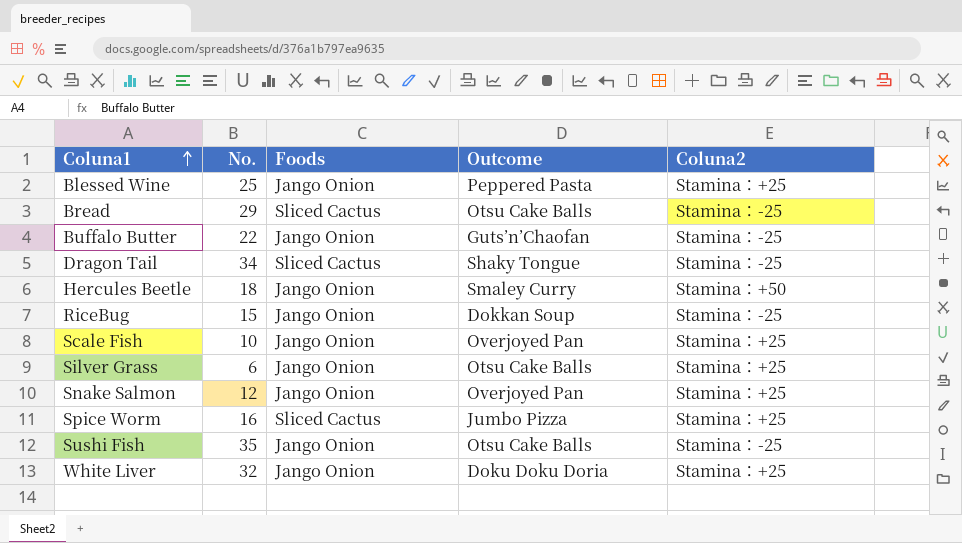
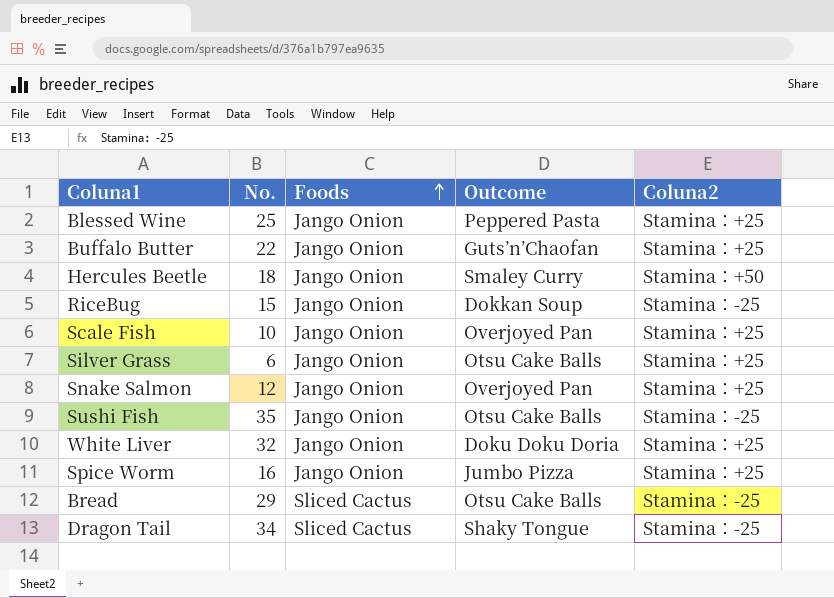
row order: Coluna1 ascending -> Foods ascending
Buffalo Butter | Coluna2: Stamina：-25 -> Stamina：+25
Spice Worm | Foods: Sliced Cactus -> Jango Onion

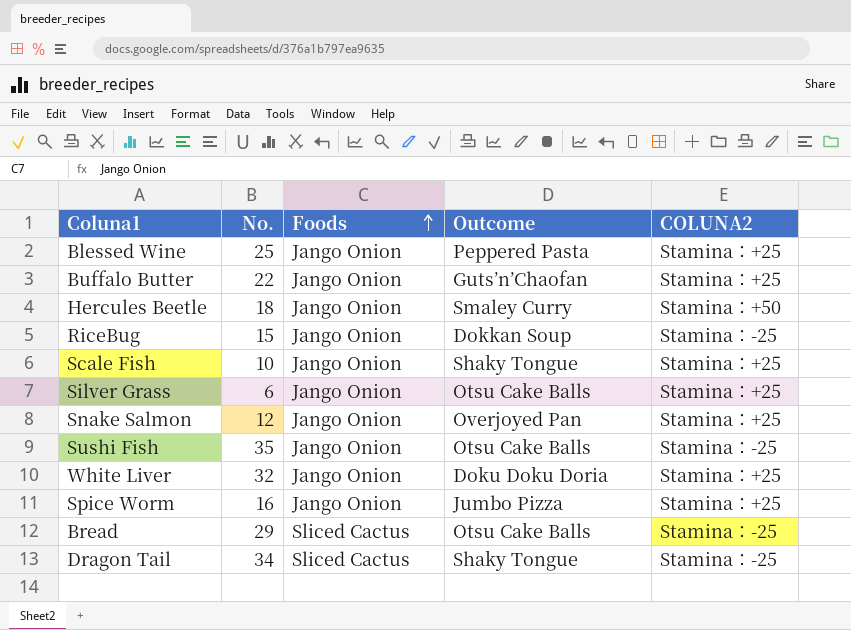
column name: Coluna2 -> COLUNA2
Scale Fish | Outcome: Overjoyed Pan -> Shaky Tongue

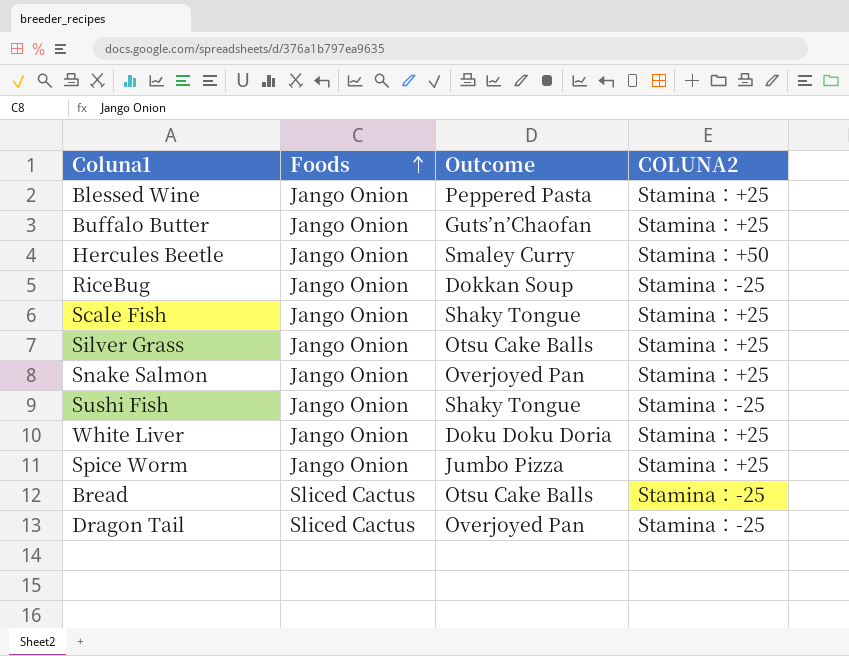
column No. | position: 2 -> none
Sushi Fish | Outcome: Otsu Cake Balls -> Shaky Tongue
Dragon Tail | Outcome: Shaky Tongue -> Overjoyed Pan

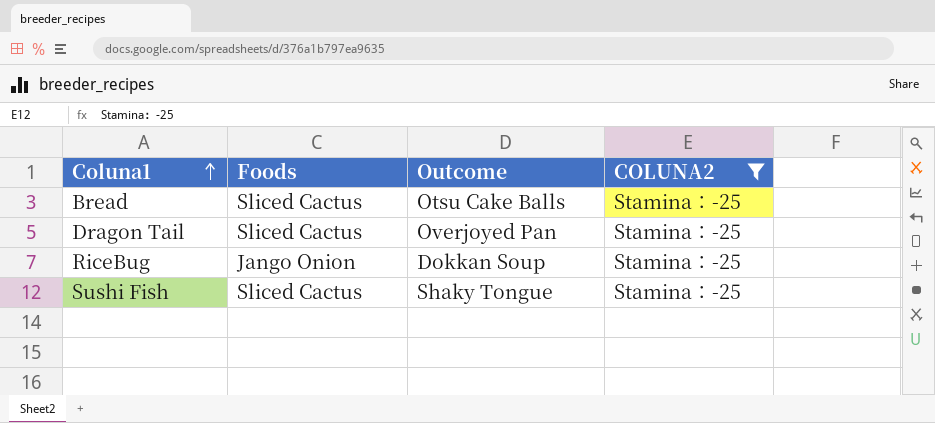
filter: none -> COLUNA2 = Stamina：-25
row order: Foods ascending -> Coluna1 ascending
Sushi Fish | Foods: Jango Onion -> Sliced Cactus

